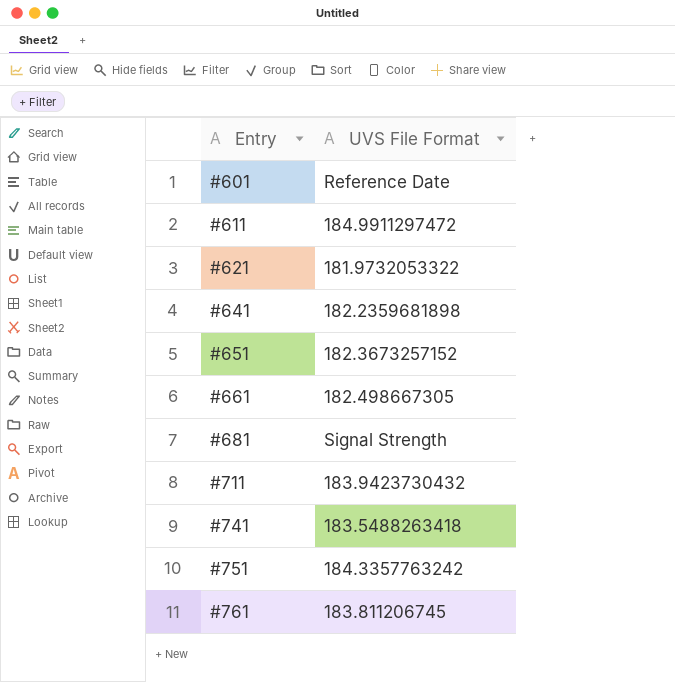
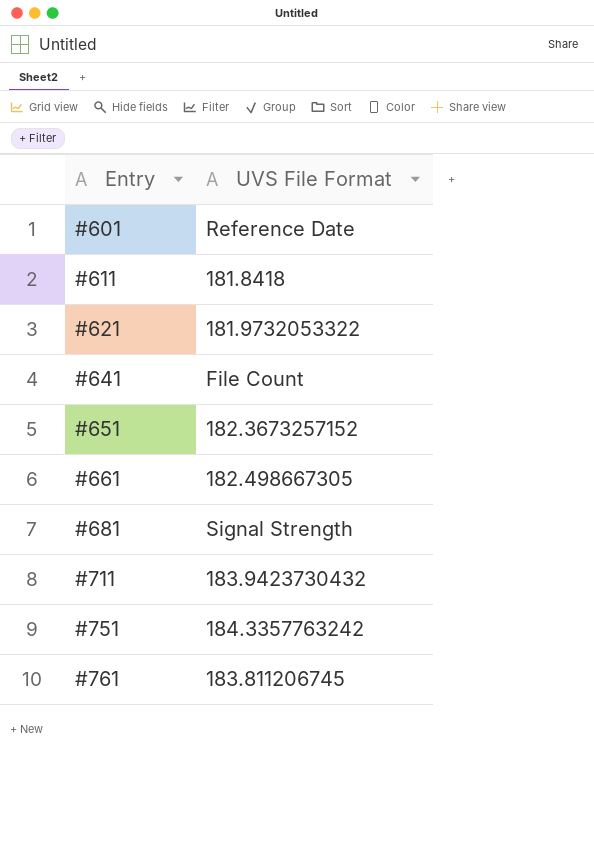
row #741: 183.5488263418 -> none
#611 | UVS File Format: 184.9911297472 -> 181.8418
#641 | UVS File Format: 182.2359681898 -> File Count

